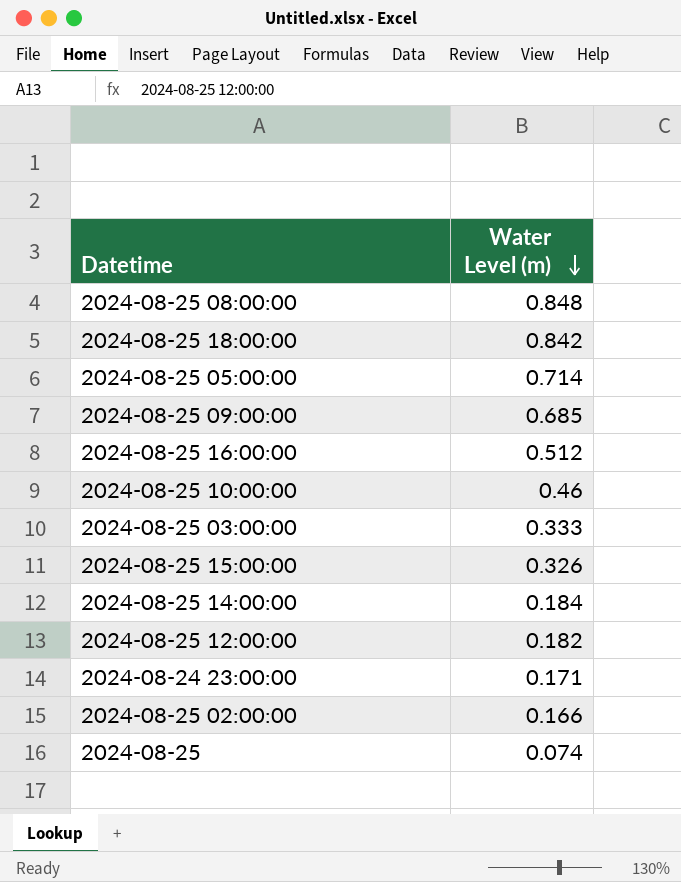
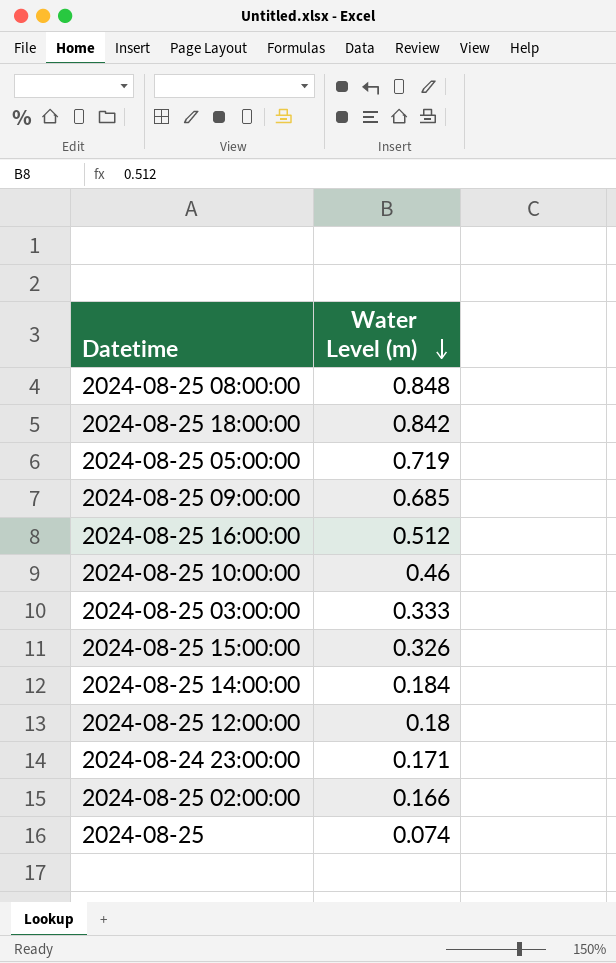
2024-08-25 05:00:00 | Water Level (m): 0.714 -> 0.719
2024-08-25 12:00:00 | Water Level (m): 0.182 -> 0.18

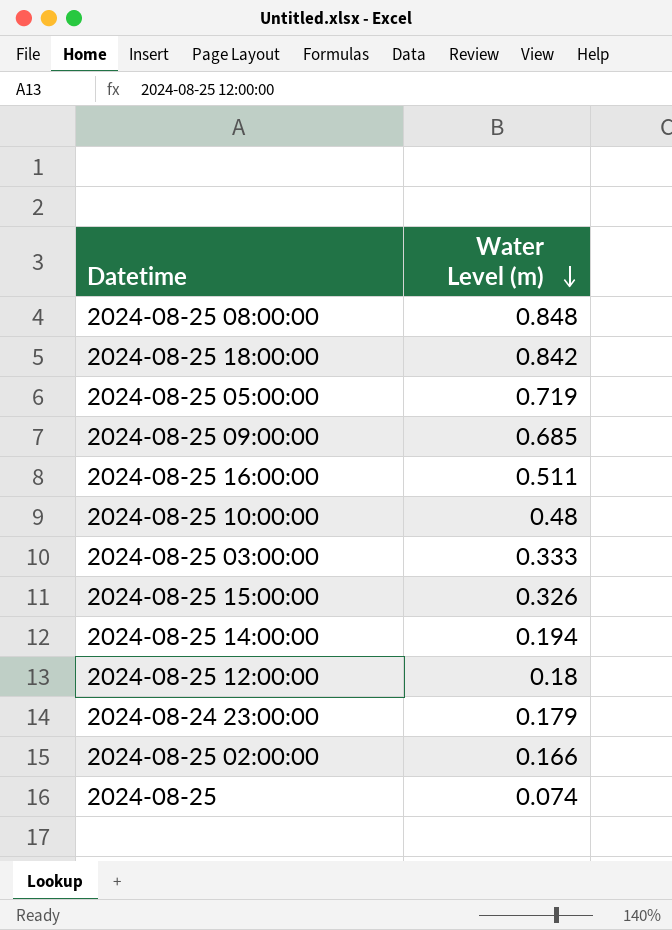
2024-08-25 16:00:00 | Water Level (m): 0.512 -> 0.511
2024-08-25 10:00:00 | Water Level (m): 0.46 -> 0.48
2024-08-25 14:00:00 | Water Level (m): 0.184 -> 0.194
2024-08-24 23:00:00 | Water Level (m): 0.171 -> 0.179

